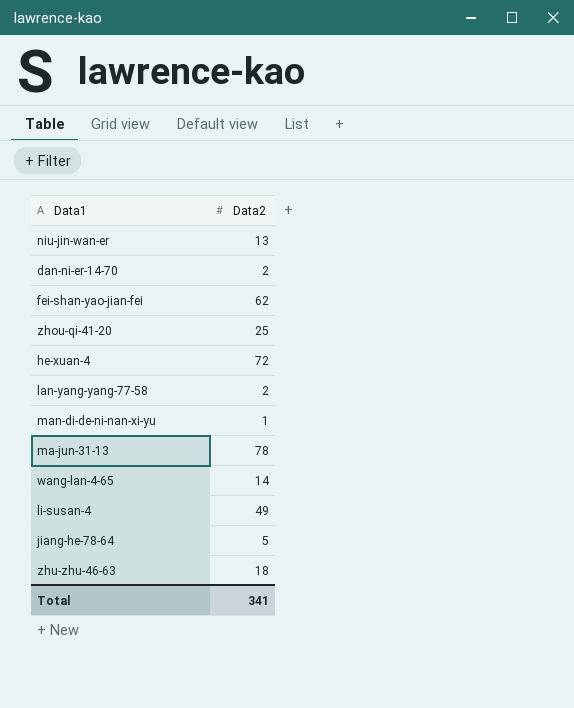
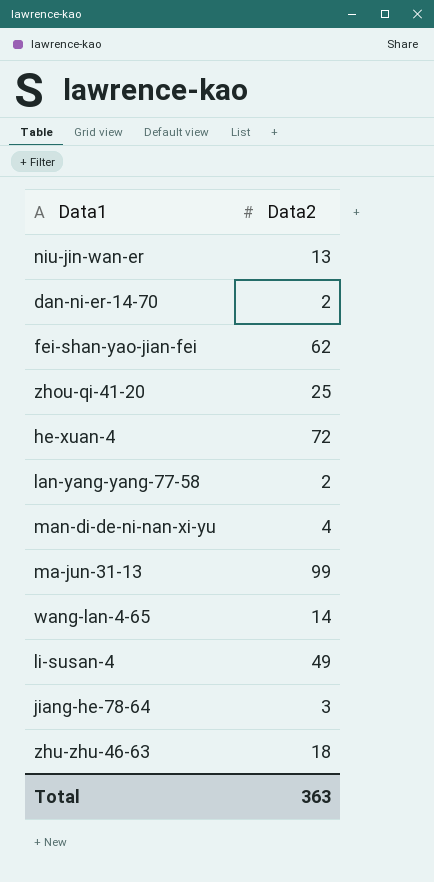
man-di-de-ni-nan-xi-yu | Data2: 1 -> 4
ma-jun-31-13 | Data2: 78 -> 99
jiang-he-78-64 | Data2: 5 -> 3
Total | Data2: 341 -> 363

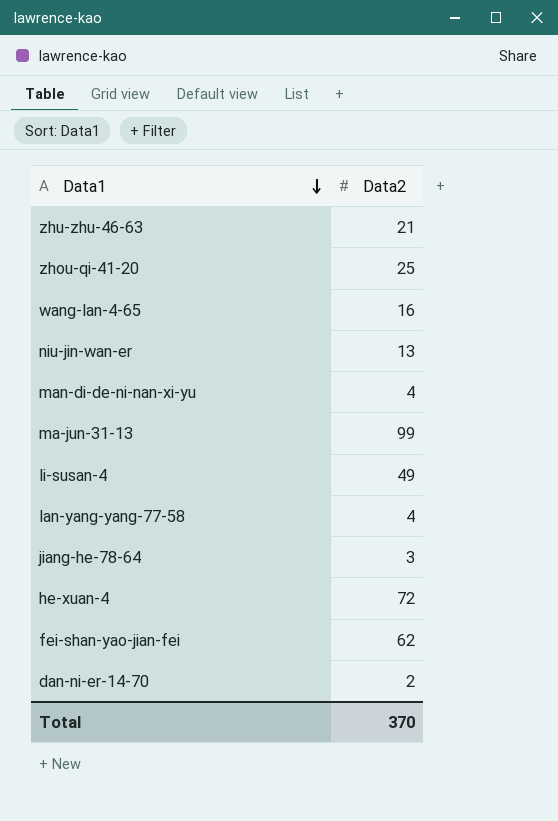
row order: none -> Data1 descending
zhu-zhu-46-63 | Data2: 18 -> 21
wang-lan-4-65 | Data2: 14 -> 16
lan-yang-yang-77-58 | Data2: 2 -> 4
Total | Data2: 363 -> 370

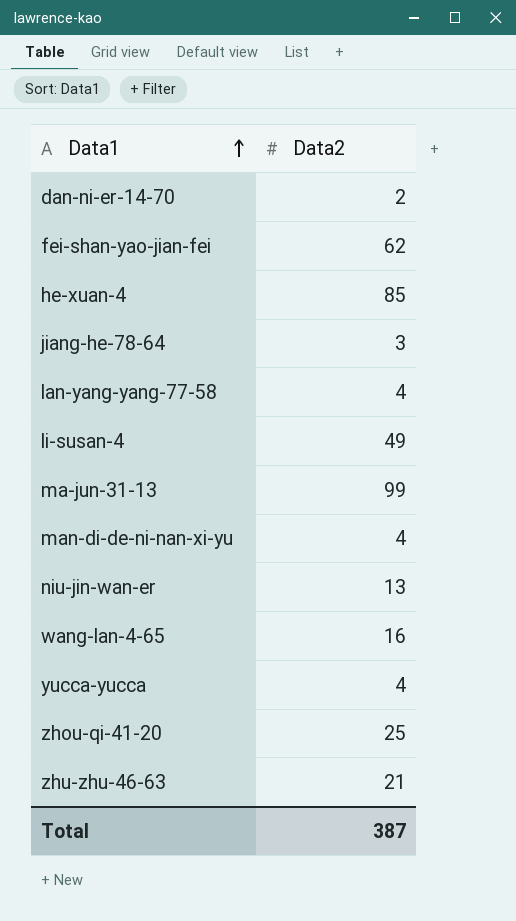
row order: Data1 descending -> Data1 ascending
he-xuan-4 | Data2: 72 -> 85
row yucca-yucca: none -> 4
Total | Data2: 370 -> 387

